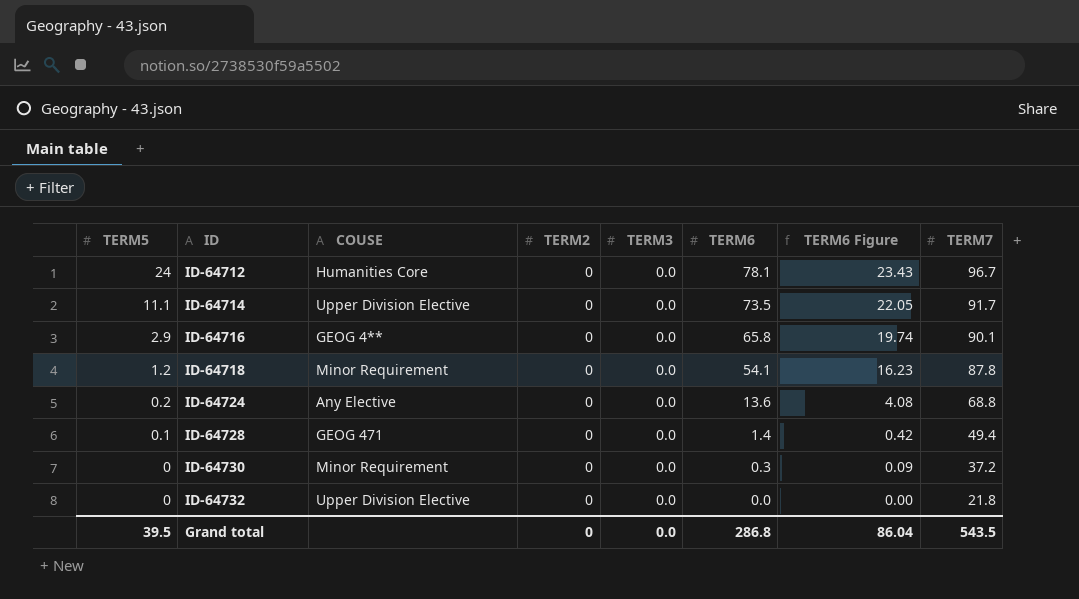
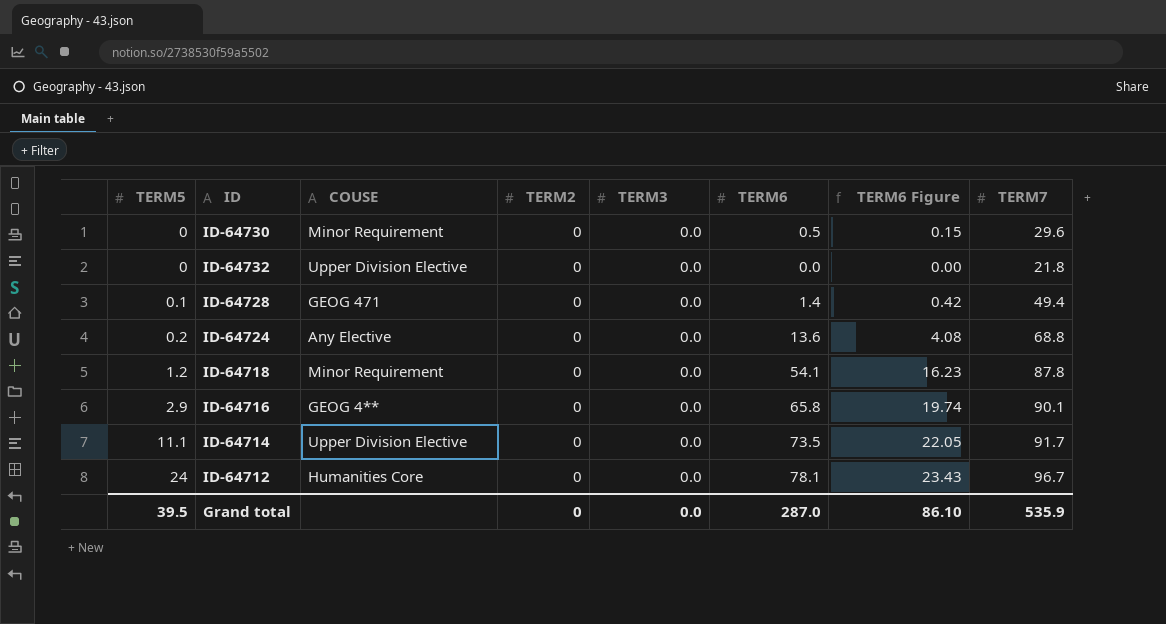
row order: TERM5 descending -> TERM5 ascending
ID-64730 | TERM6: 0.3 -> 0.5
ID-64730 | TERM6 Figure: 0.09 -> 0.15
ID-64730 | TERM7: 37.2 -> 29.6
Grand total | TERM6: 286.8 -> 287.0
Grand total | TERM6 Figure: 86.04 -> 86.10
Grand total | TERM7: 543.5 -> 535.9

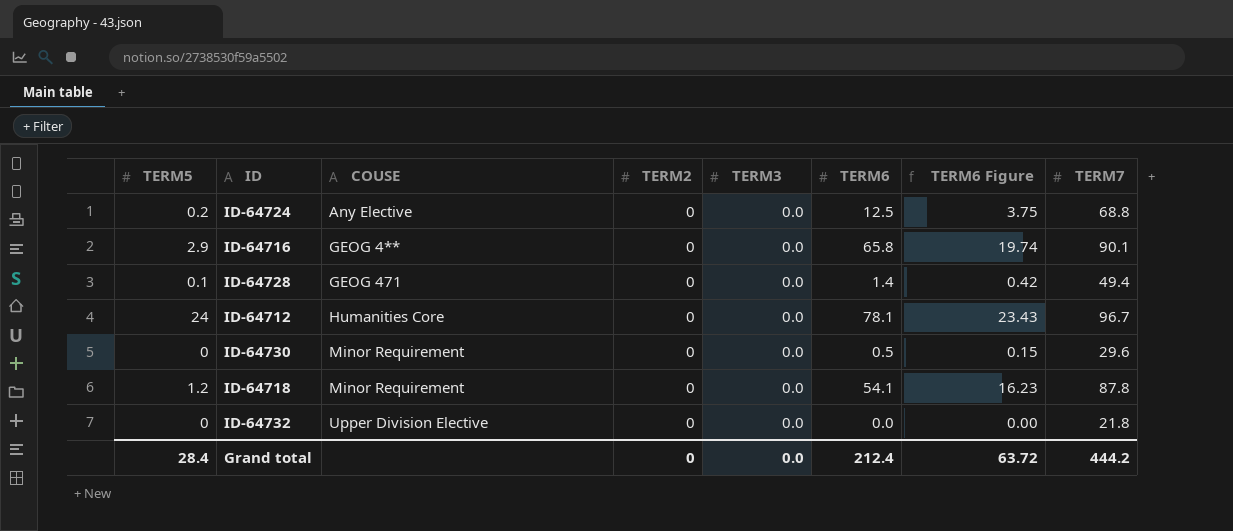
row order: TERM5 ascending -> COUSE ascending
row ID-64714: 11.1 | Upper Division Elective | 0 | 0.0 | 73.5 | 22.05 | 91.7 -> none
ID-64724 | TERM6: 13.6 -> 12.5
ID-64724 | TERM6 Figure: 4.08 -> 3.75
Grand total | TERM5: 39.5 -> 28.4
Grand total | TERM6: 287.0 -> 212.4
Grand total | TERM6 Figure: 86.10 -> 63.72
Grand total | TERM7: 535.9 -> 444.2

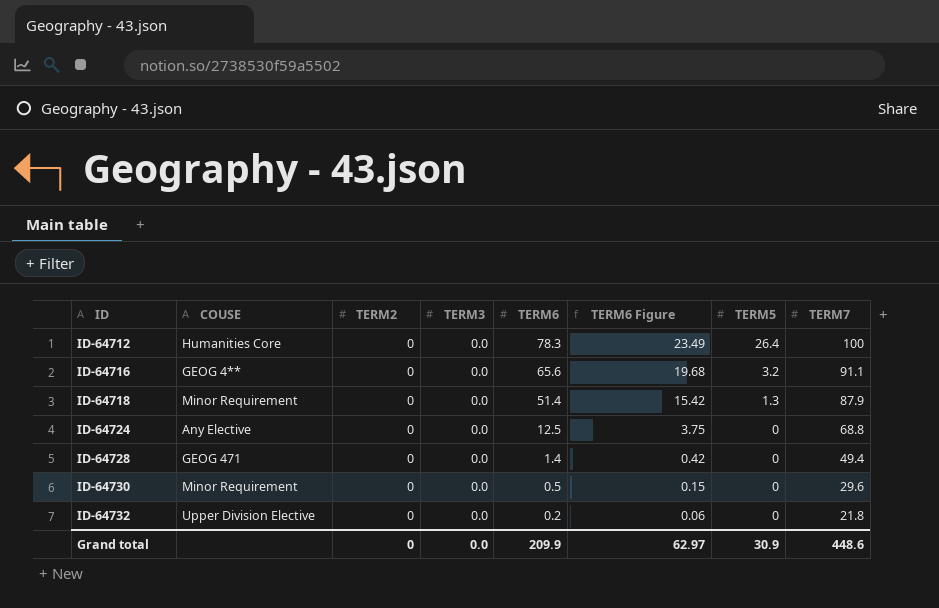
row order: COUSE ascending -> ID ascending
column TERM5 | position: 1 -> 7
ID-64712 | TERM6: 78.1 -> 78.3
ID-64712 | TERM6 Figure: 23.43 -> 23.49
ID-64712 | TERM5: 24 -> 26.4
ID-64712 | TERM7: 96.7 -> 100
ID-64716 | TERM6: 65.8 -> 65.6
ID-64716 | TERM6 Figure: 19.74 -> 19.68
ID-64716 | TERM5: 2.9 -> 3.2
ID-64716 | TERM7: 90.1 -> 91.1
ID-64718 | TERM6: 54.1 -> 51.4
ID-64718 | TERM6 Figure: 16.23 -> 15.42
ID-64718 | TERM5: 1.2 -> 1.3
ID-64718 | TERM7: 87.8 -> 87.9
ID-64724 | TERM5: 0.2 -> 0
ID-64728 | TERM5: 0.1 -> 0
ID-64732 | TERM6: 0.0 -> 0.2
ID-64732 | TERM6 Figure: 0.00 -> 0.06
Grand total | TERM6: 212.4 -> 209.9
Grand total | TERM6 Figure: 63.72 -> 62.97
Grand total | TERM5: 28.4 -> 30.9
Grand total | TERM7: 444.2 -> 448.6

